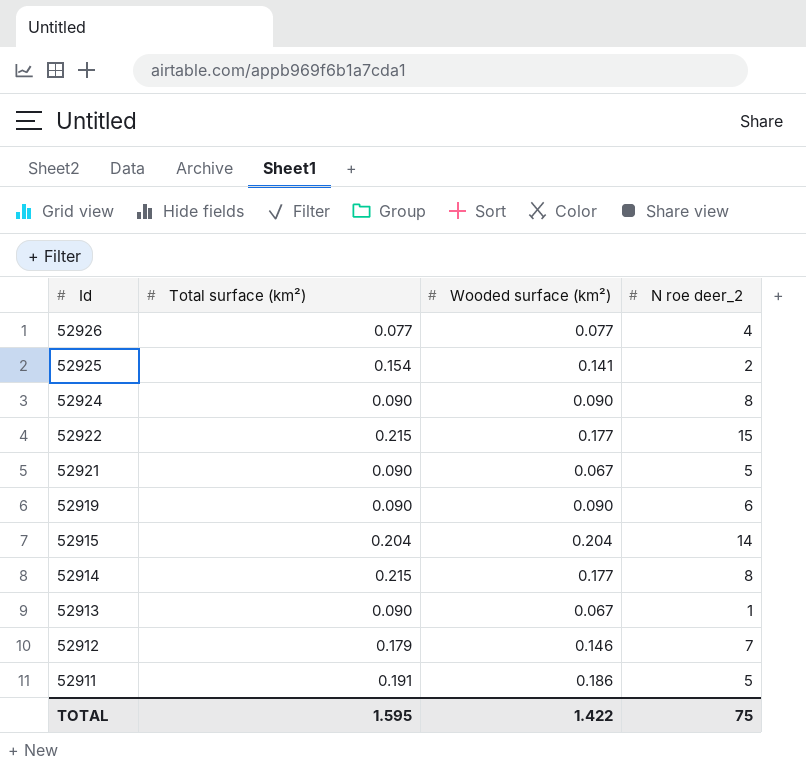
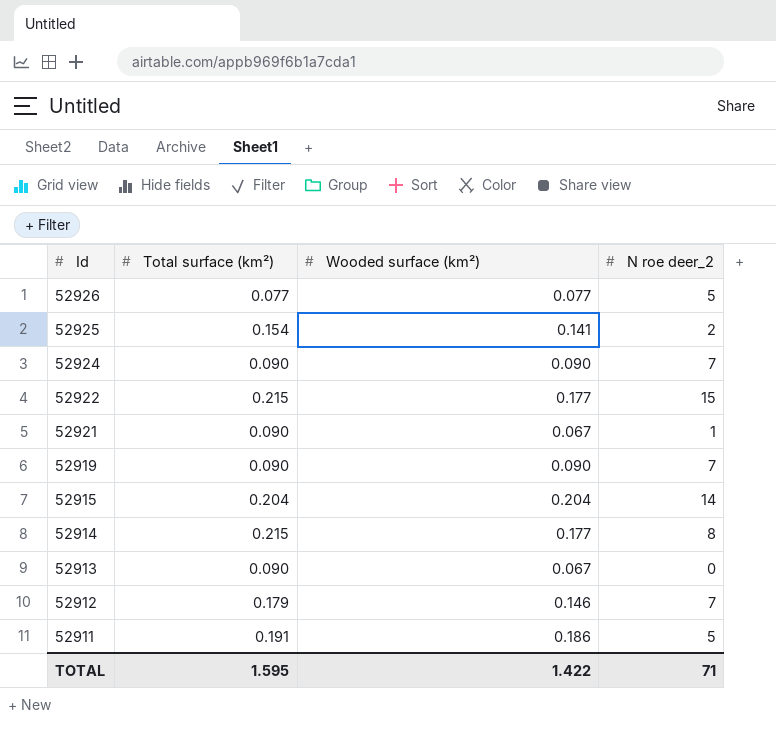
52926 | N roe deer_2: 4 -> 5
52924 | N roe deer_2: 8 -> 7
52921 | N roe deer_2: 5 -> 1
52919 | N roe deer_2: 6 -> 7
52913 | N roe deer_2: 1 -> 0
TOTAL | N roe deer_2: 75 -> 71

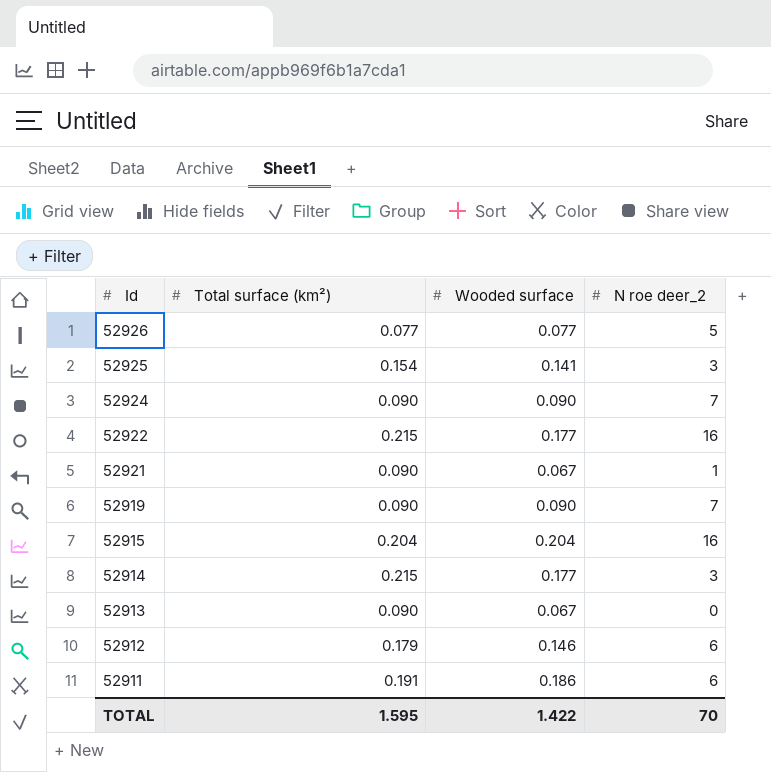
column name: Wooded surface (km²) -> Wooded surface
52925 | N roe deer_2: 2 -> 3
52922 | N roe deer_2: 15 -> 16
52915 | N roe deer_2: 14 -> 16
52914 | N roe deer_2: 8 -> 3
52912 | N roe deer_2: 7 -> 6
52911 | N roe deer_2: 5 -> 6
TOTAL | N roe deer_2: 71 -> 70

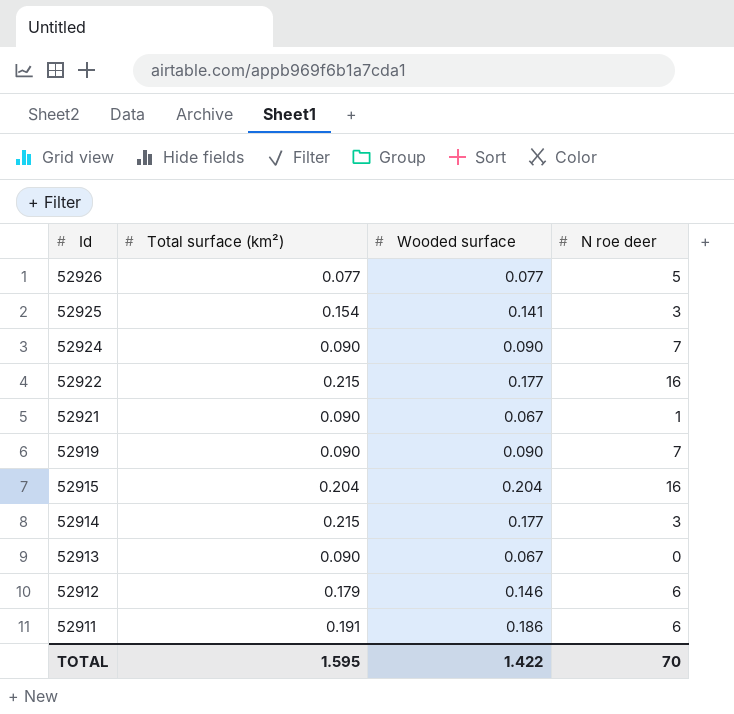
column name: N roe deer_2 -> N roe deer

